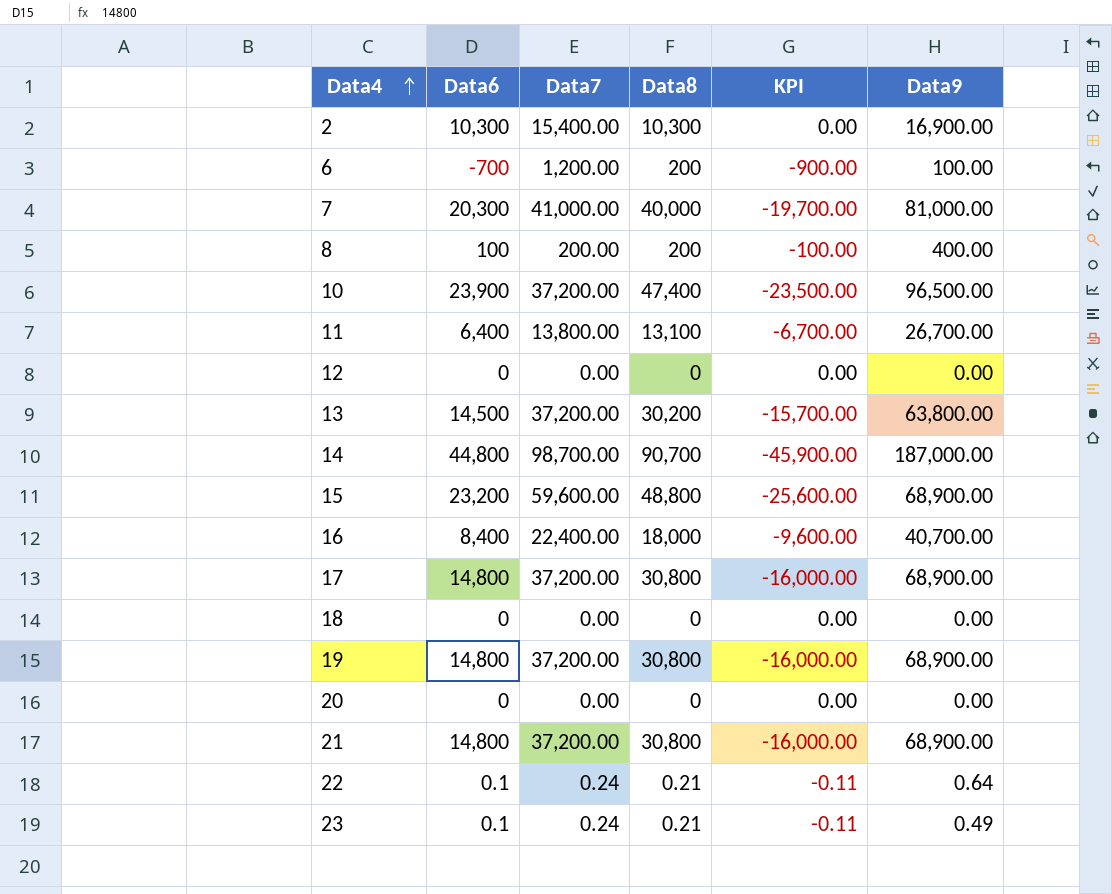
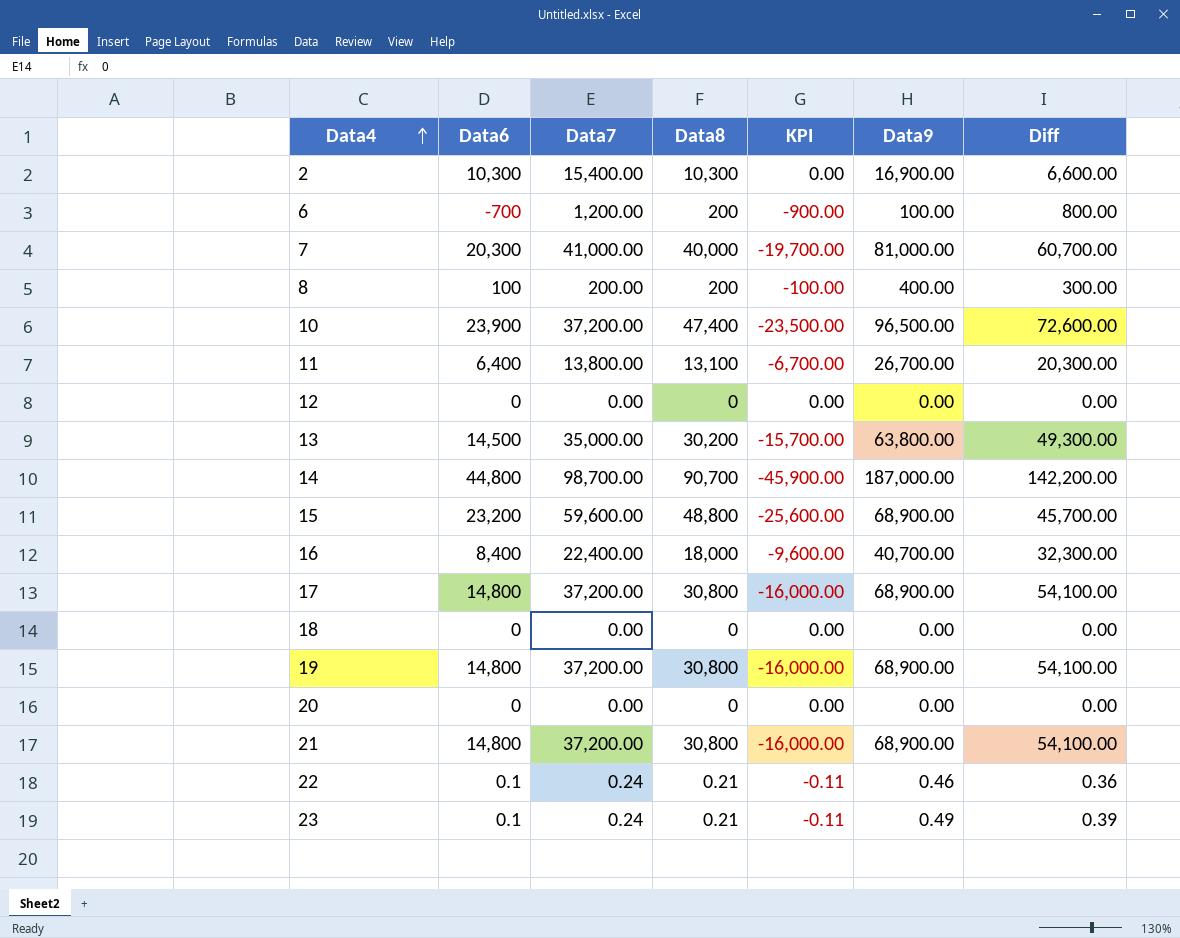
column Diff | formula: none -> [Data9] - [Data6]
13 | Data7: 37,200.00 -> 35,000.00
22 | Data9: 0.64 -> 0.46

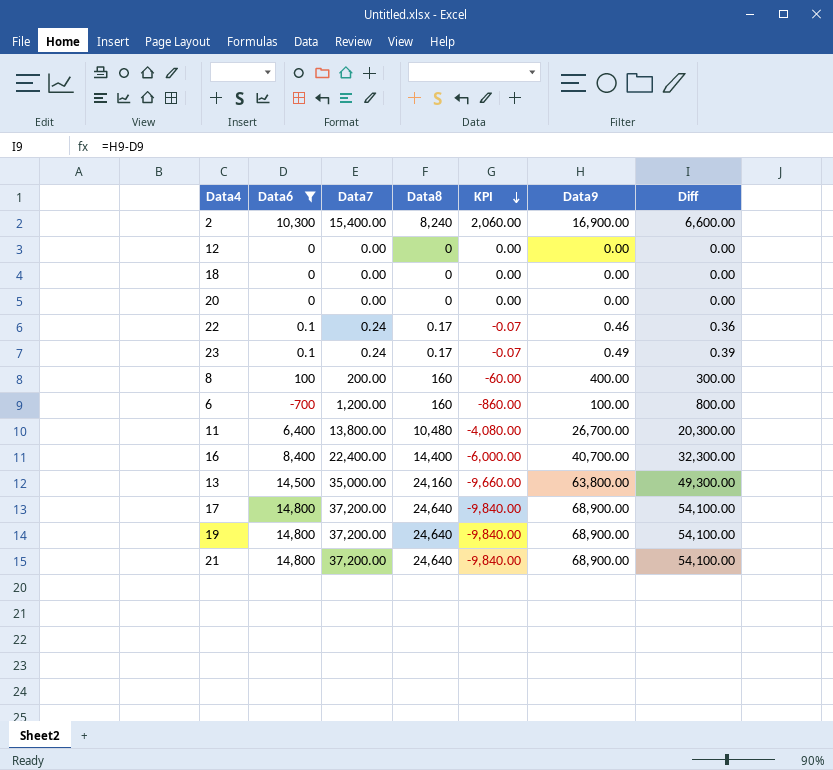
filter: none -> Data6 <= 14,800
row order: Data4 ascending -> KPI descending
2 | Data8: 10,300 -> 8,240
2 | KPI: 0.00 -> 2,060.00
22 | Data8: 0.21 -> 0.17
22 | KPI: -0.11 -> -0.07
23 | Data8: 0.21 -> 0.17
23 | KPI: -0.11 -> -0.07
8 | Data8: 200 -> 160
8 | KPI: -100.00 -> -60.00
6 | Data8: 200 -> 160
6 | KPI: -900.00 -> -860.00
11 | Data8: 13,100 -> 10,480
11 | KPI: -6,700.00 -> -4,080.00
16 | Data8: 18,000 -> 14,400
16 | KPI: -9,600.00 -> -6,000.00
13 | Data8: 30,200 -> 24,160
13 | KPI: -15,700.00 -> -9,660.00
17 | Data8: 30,800 -> 24,640
17 | KPI: -16,000.00 -> -9,840.00
19 | Data8: 30,800 -> 24,640
19 | KPI: -16,000.00 -> -9,840.00
21 | Data8: 30,800 -> 24,640
21 | KPI: -16,000.00 -> -9,840.00

